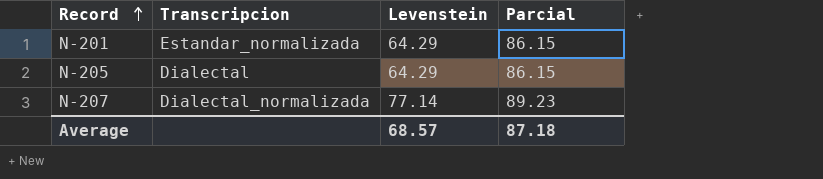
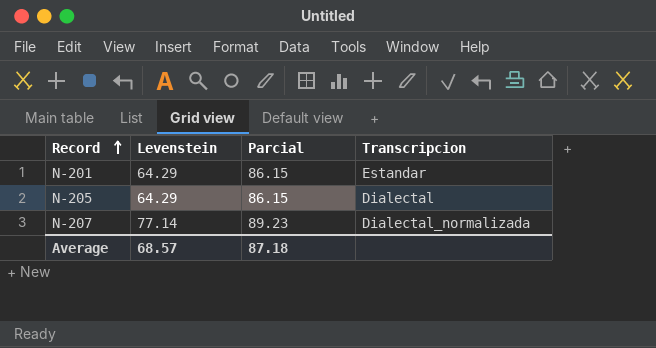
column Transcripcion | position: 2 -> 4
N-201 | Transcripcion: Estandar_normalizada -> Estandar

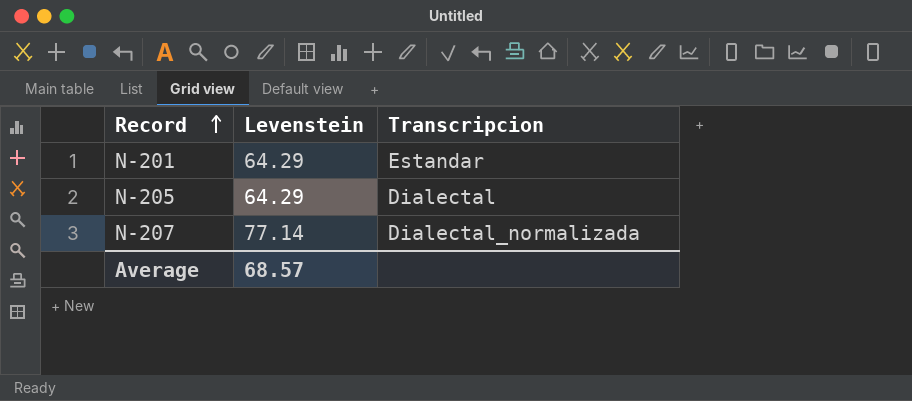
column Parcial | position: 3 -> none

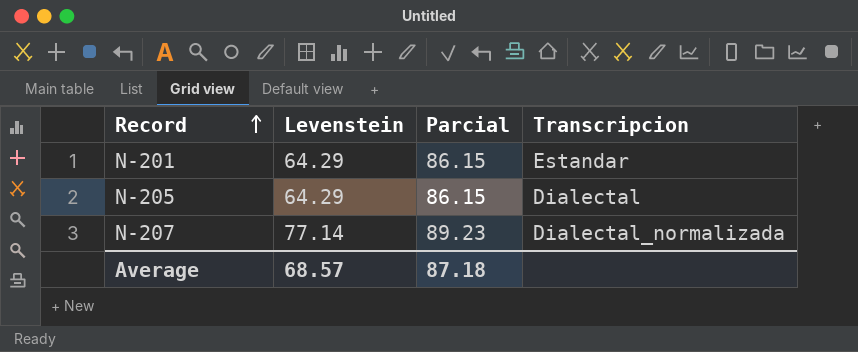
column Parcial | position: none -> 3

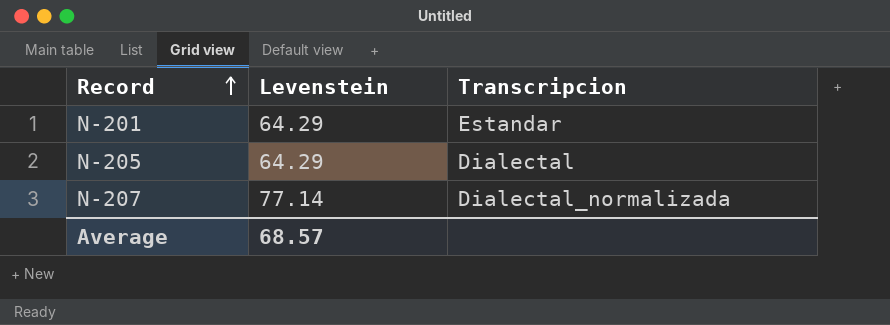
column Parcial | position: 3 -> none

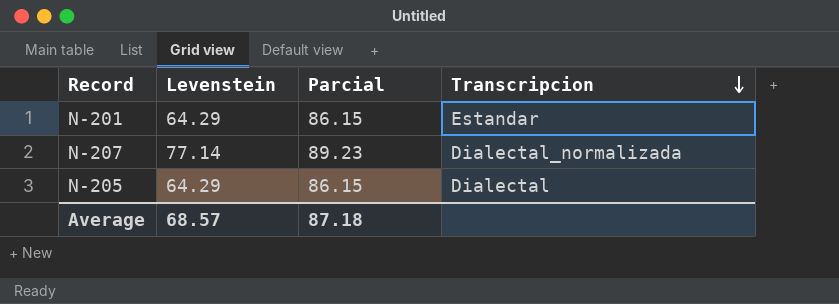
row order: Record ascending -> Transcripcion descending
column Parcial | position: none -> 3

